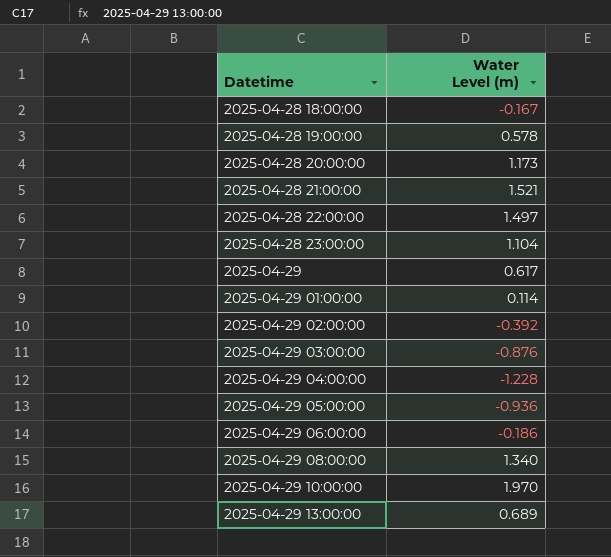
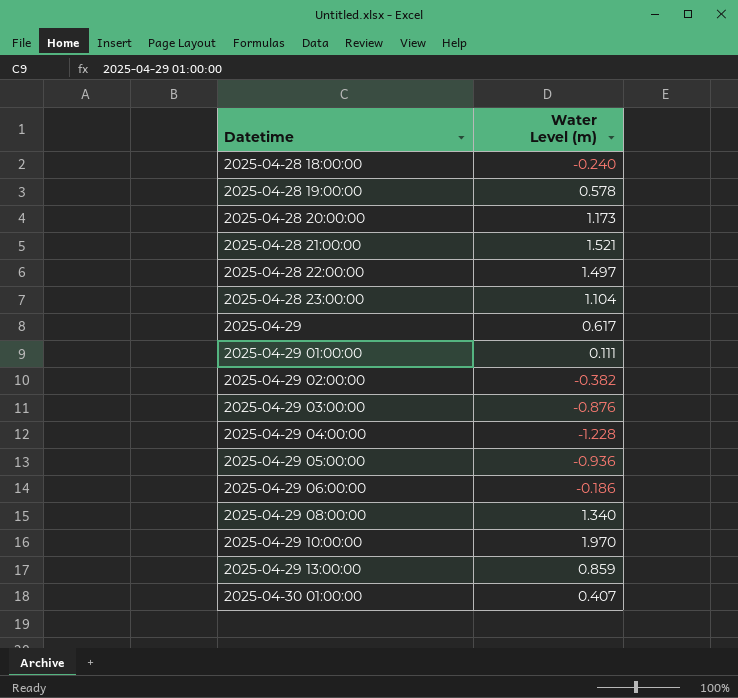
2025-04-28 18:00:00 | Water Level (m): -0.167 -> -0.240
2025-04-29 01:00:00 | Water Level (m): 0.114 -> 0.111
2025-04-29 02:00:00 | Water Level (m): -0.392 -> -0.382
2025-04-29 13:00:00 | Water Level (m): 0.689 -> 0.859
row 2025-04-30 01:00:00: none -> 0.407

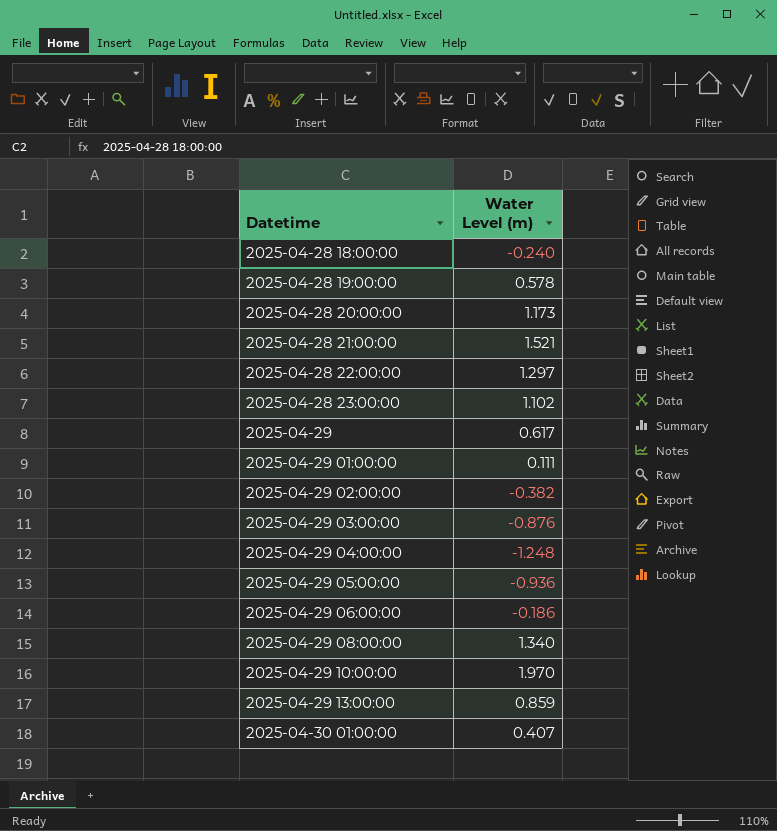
2025-04-28 22:00:00 | Water Level (m): 1.497 -> 1.297
2025-04-28 23:00:00 | Water Level (m): 1.104 -> 1.102
2025-04-29 04:00:00 | Water Level (m): -1.228 -> -1.248

